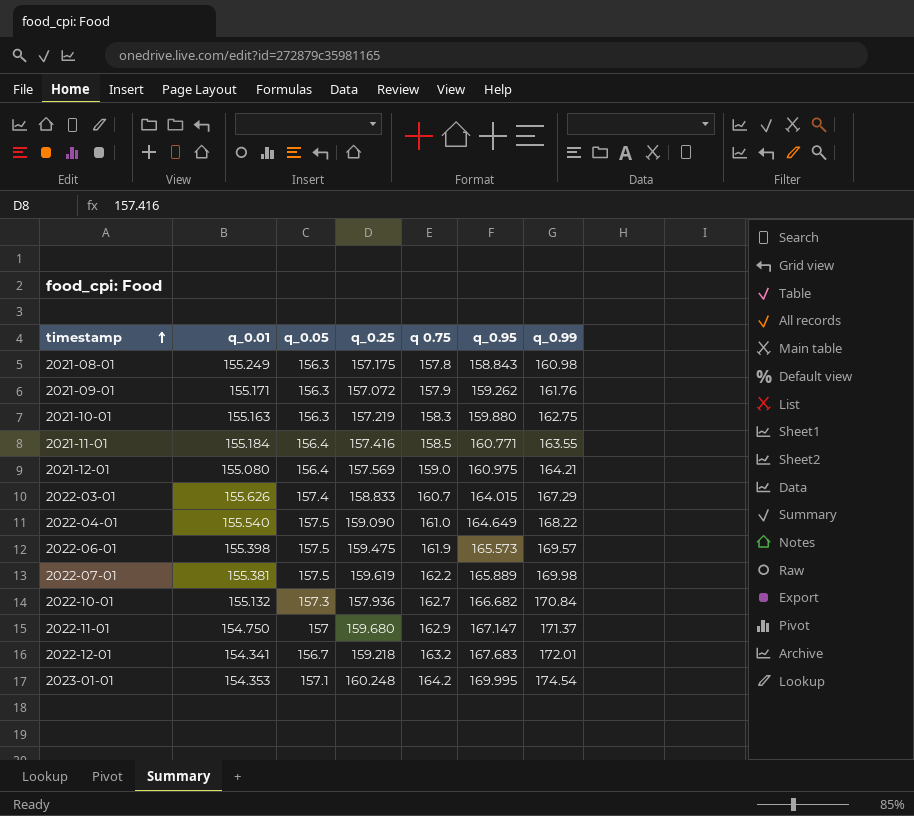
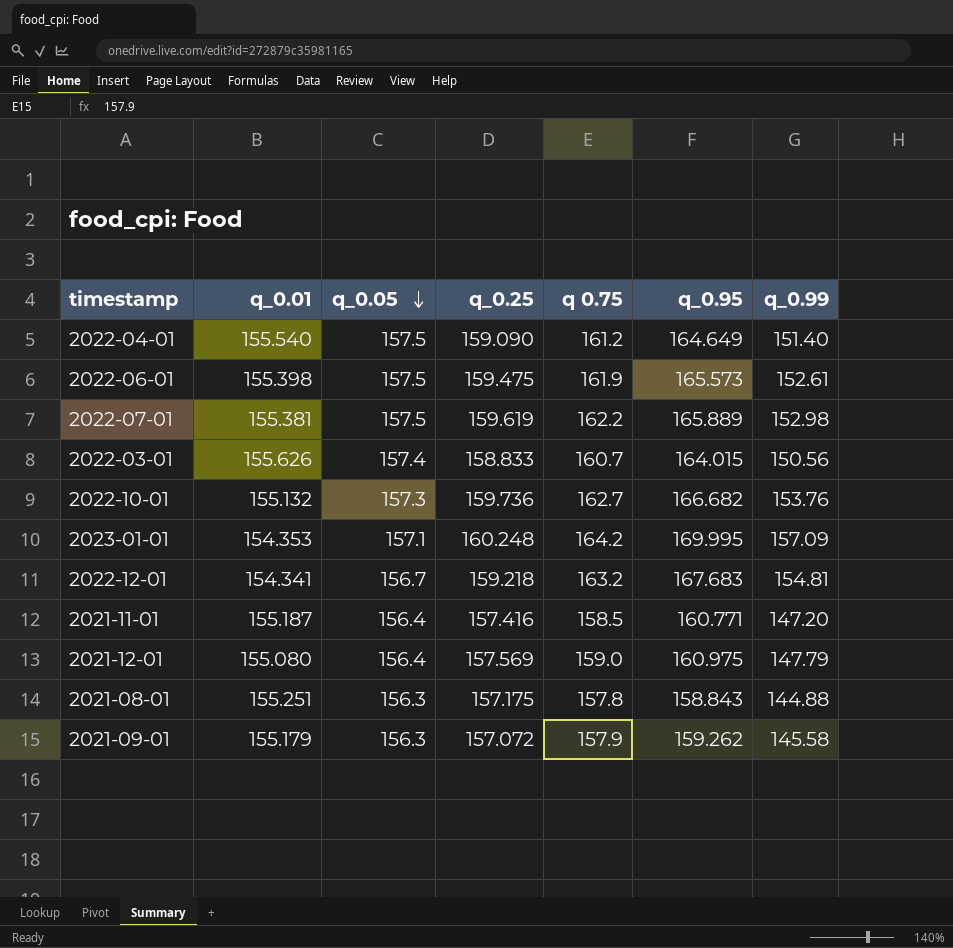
row order: timestamp ascending -> q_0.05 descending
row 2021-10-01: 155.163 | 156.3 | 157.219 | 158.3 | 159.880 | 162.75 -> none
row 2022-11-01: 154.750 | 157 | 159.680 | 162.9 | 167.147 | 171.37 -> none
2022-04-01 | q 0.75: 161.0 -> 161.2
2022-04-01 | q_0.99: 168.22 -> 151.40
2022-06-01 | q_0.99: 169.57 -> 152.61
2022-07-01 | q_0.99: 169.98 -> 152.98
2022-03-01 | q_0.99: 167.29 -> 150.56
2022-10-01 | q_0.25: 157.936 -> 159.736
2022-10-01 | q_0.99: 170.84 -> 153.76
2023-01-01 | q_0.99: 174.54 -> 157.09
2022-12-01 | q_0.99: 172.01 -> 154.81
2021-11-01 | q_0.01: 155.184 -> 155.187
2021-11-01 | q_0.99: 163.55 -> 147.20
2021-12-01 | q_0.99: 164.21 -> 147.79
2021-08-01 | q_0.01: 155.249 -> 155.251
2021-08-01 | q_0.99: 160.98 -> 144.88
2021-09-01 | q_0.01: 155.171 -> 155.179
2021-09-01 | q_0.99: 161.76 -> 145.58

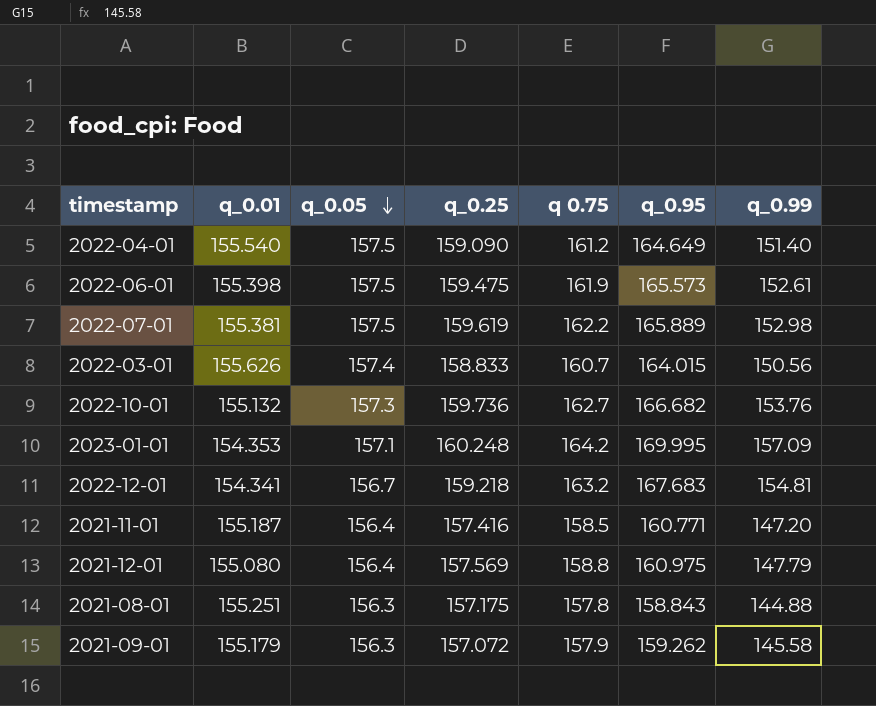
2021-12-01 | q 0.75: 159.0 -> 158.8

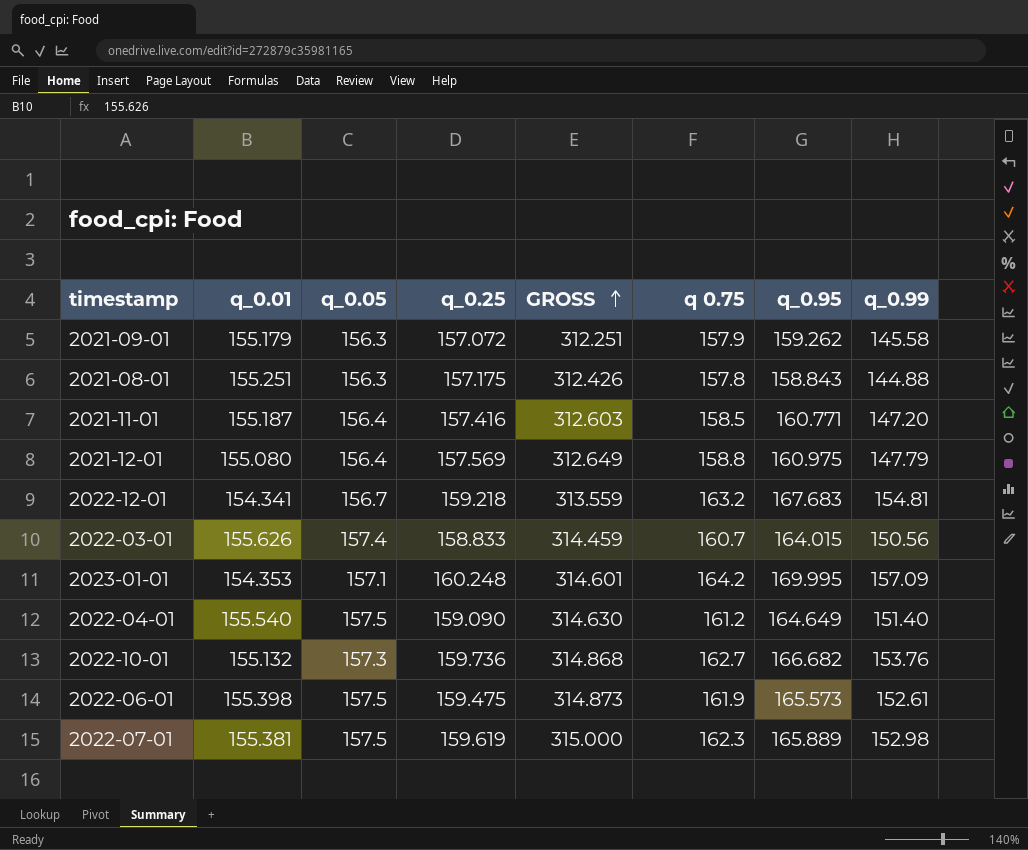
row order: q_0.05 descending -> GROSS ascending
column GROSS | formula: none -> [q_0.01] + [q_0.25]
2022-07-01 | q 0.75: 162.2 -> 162.3

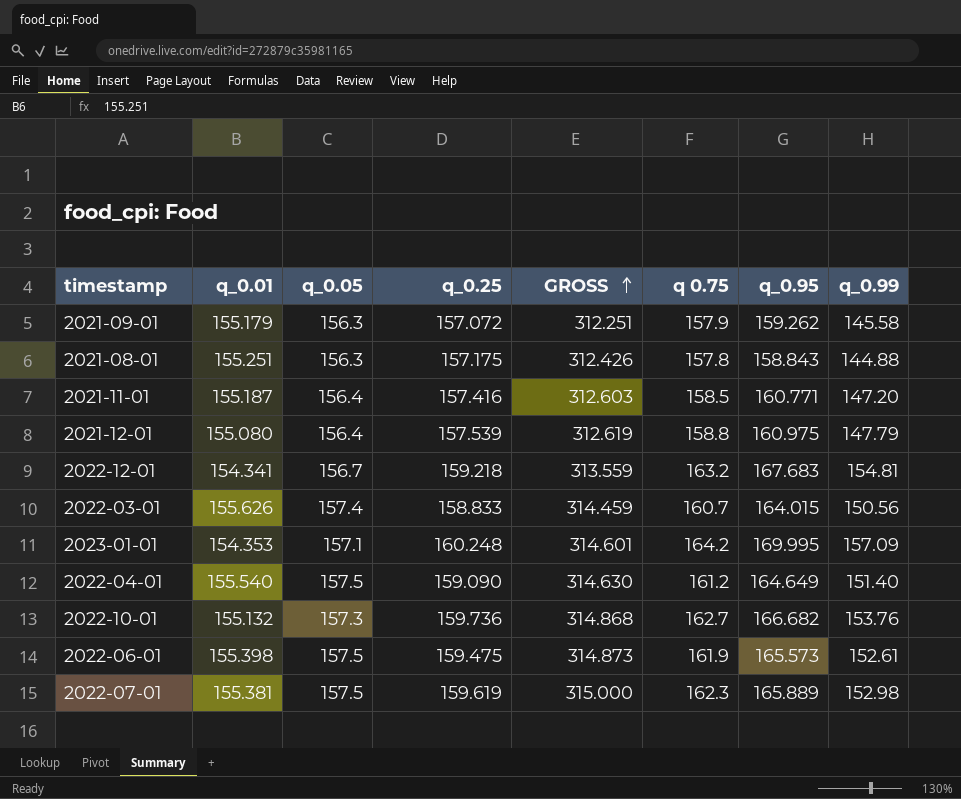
2021-12-01 | q_0.25: 157.569 -> 157.539
2021-12-01 | GROSS: 312.649 -> 312.619

